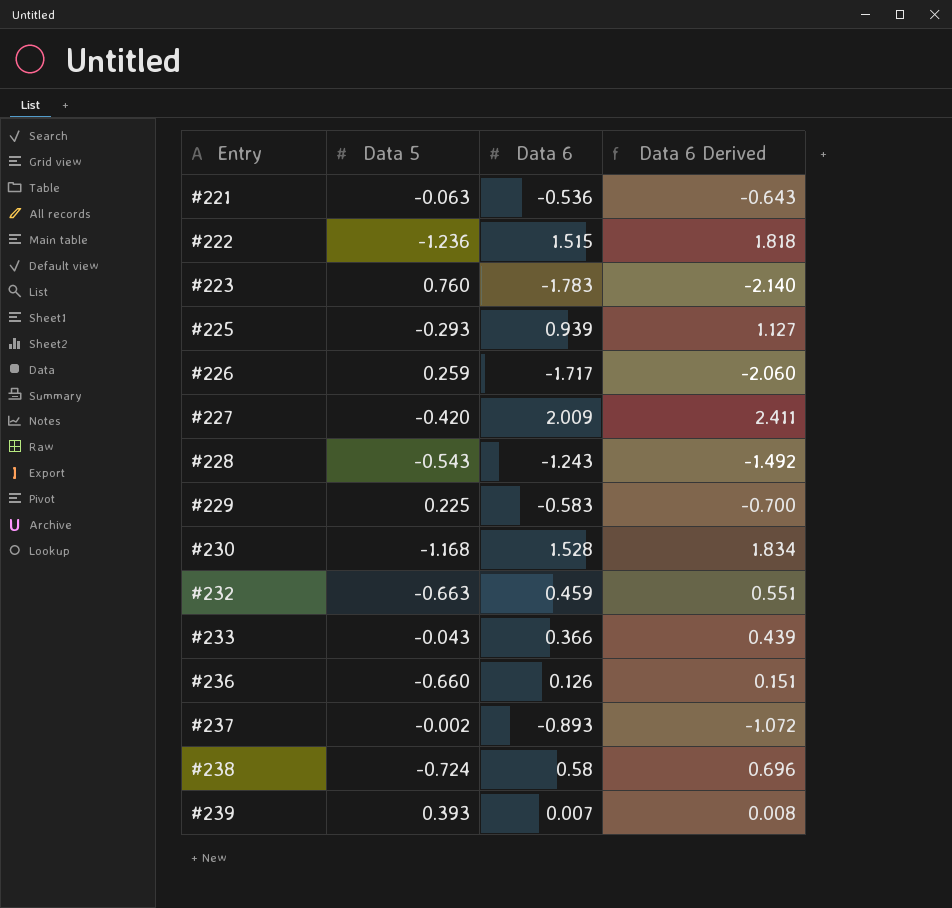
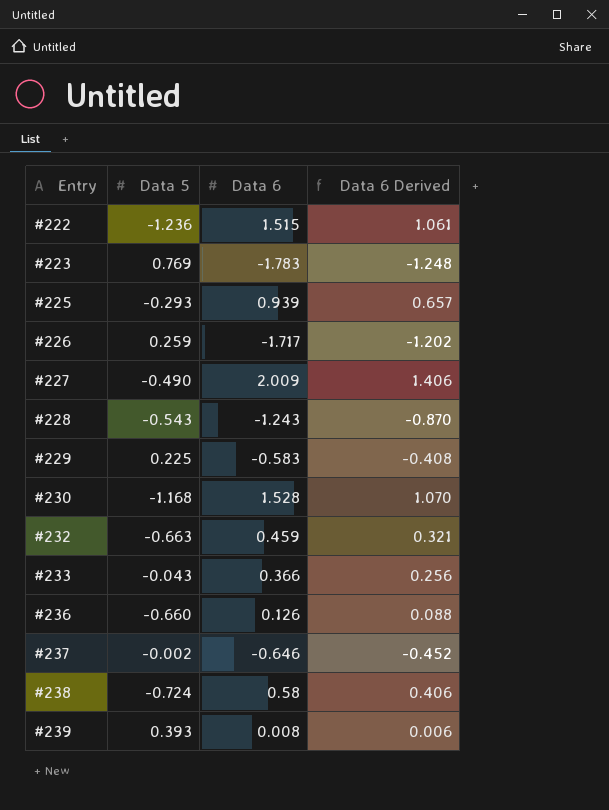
column Data 6 Derived | formula: [Data 6] * 1.2 -> [Data 6] * 0.7
row #221: -0.063 | -0.536 | -0.643 -> none
#223 | Data 5: 0.760 -> 0.769
#227 | Data 5: -0.420 -> -0.490
#237 | Data 6: -0.893 -> -0.646
#239 | Data 6: 0.007 -> 0.008

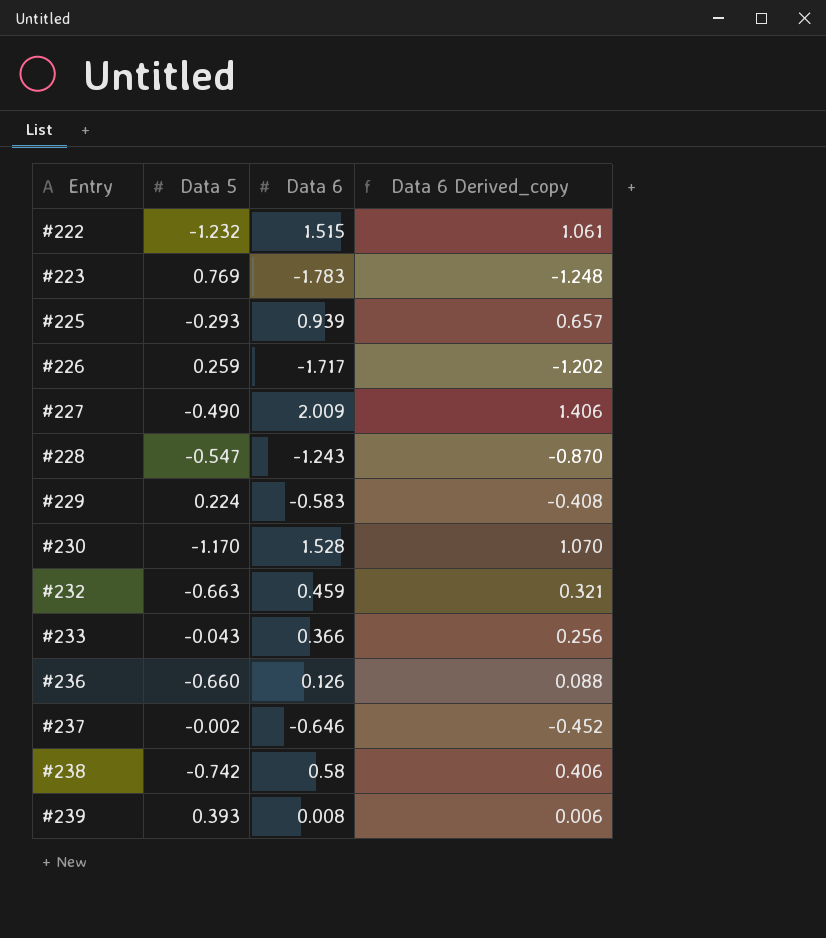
column name: Data 6 Derived -> Data 6 Derived_copy
#222 | Data 5: -1.236 -> -1.232
#228 | Data 5: -0.543 -> -0.547
#229 | Data 5: 0.225 -> 0.224
#230 | Data 5: -1.168 -> -1.170
#238 | Data 5: -0.724 -> -0.742

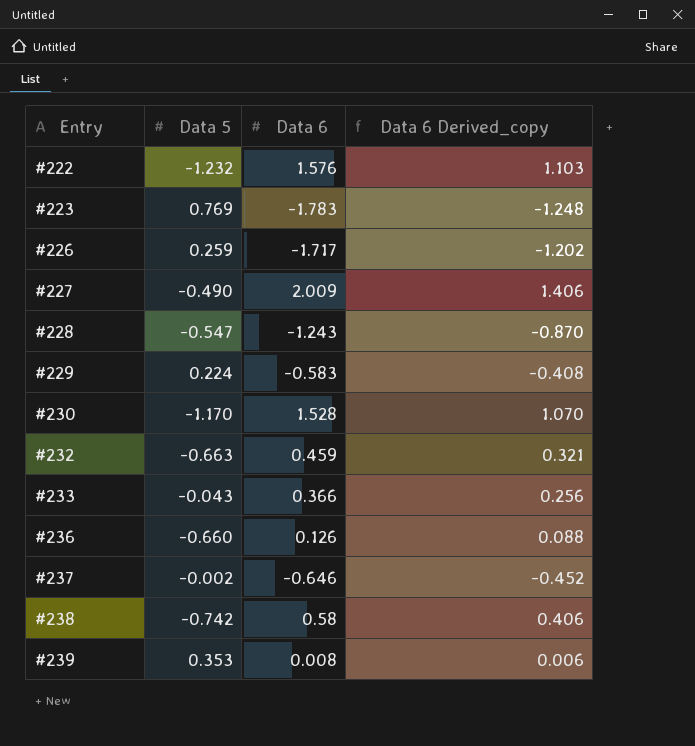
row #225: -0.293 | 0.939 | 0.657 -> none
#222 | Data 6: 1.515 -> 1.576
#222 | Data 6 Derived_copy: 1.061 -> 1.103
#239 | Data 5: 0.393 -> 0.353

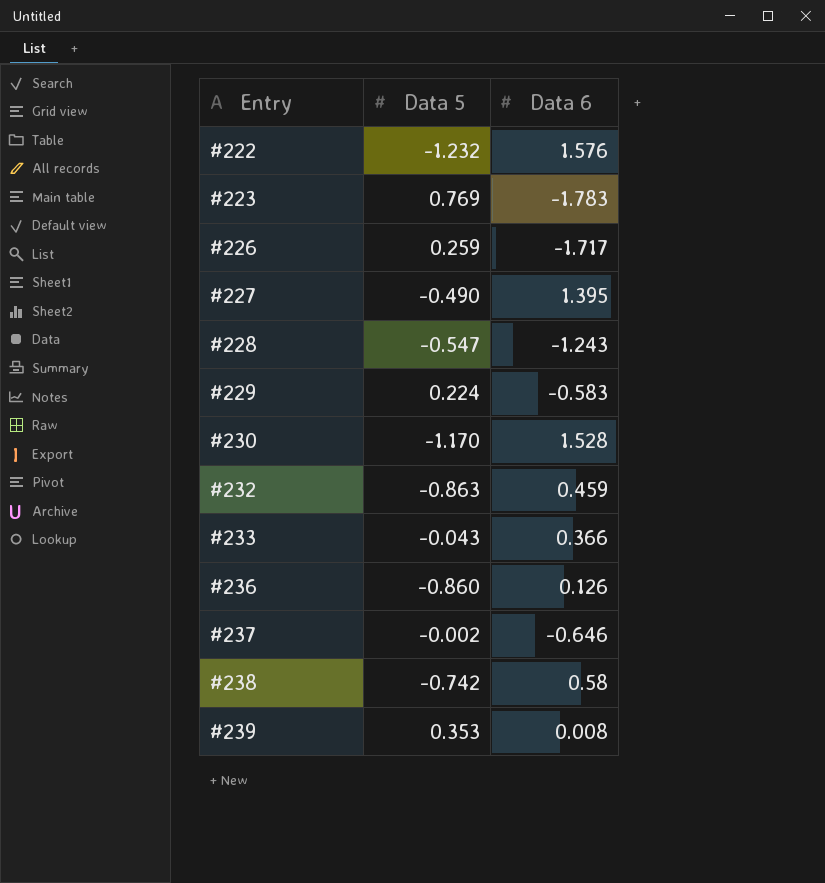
column Data 6 Derived_copy | formula: [Data 6] * 0.7 -> none
#227 | Data 6: 2.009 -> 1.395
#232 | Data 5: -0.663 -> -0.863
#236 | Data 5: -0.660 -> -0.860

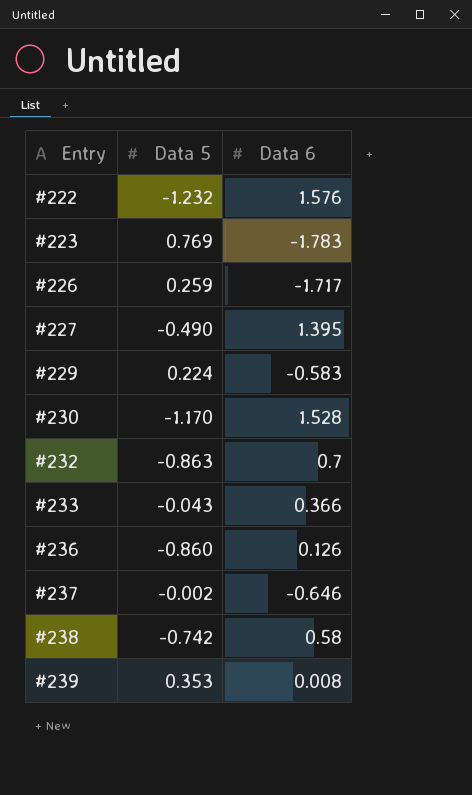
row #228: -0.547 | -1.243 -> none
#232 | Data 6: 0.459 -> 0.7

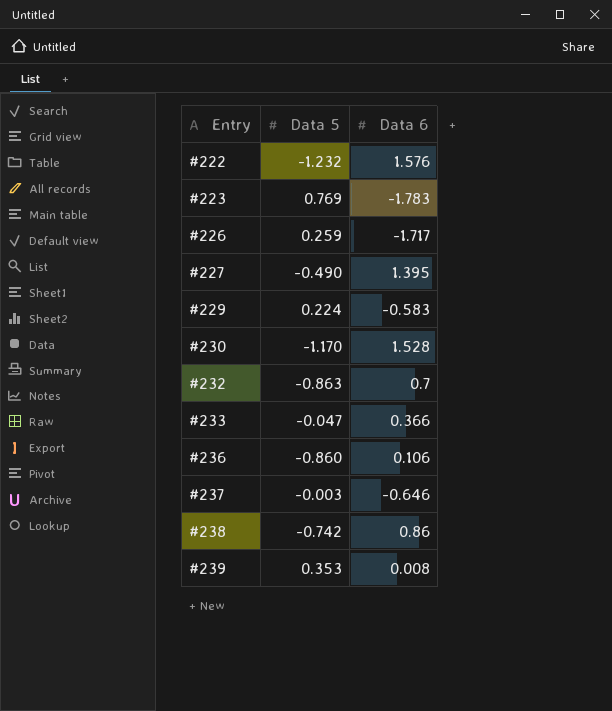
#233 | Data 5: -0.043 -> -0.047
#236 | Data 6: 0.126 -> 0.106
#237 | Data 5: -0.002 -> -0.003
#238 | Data 6: 0.58 -> 0.86

